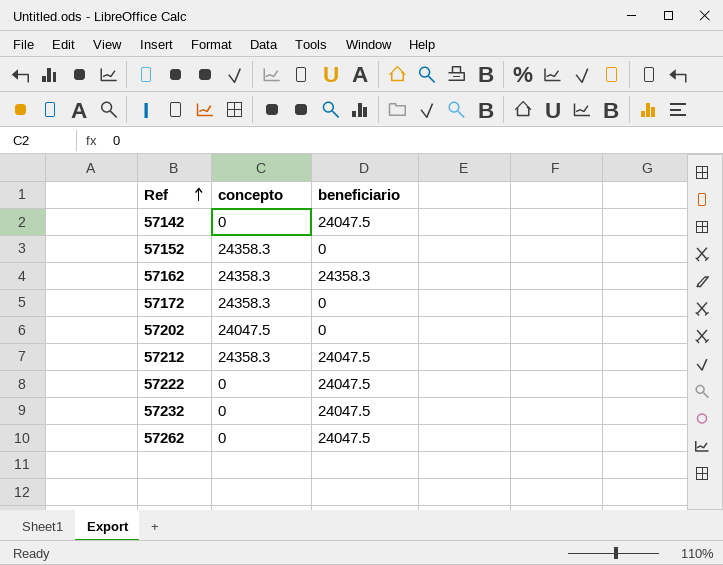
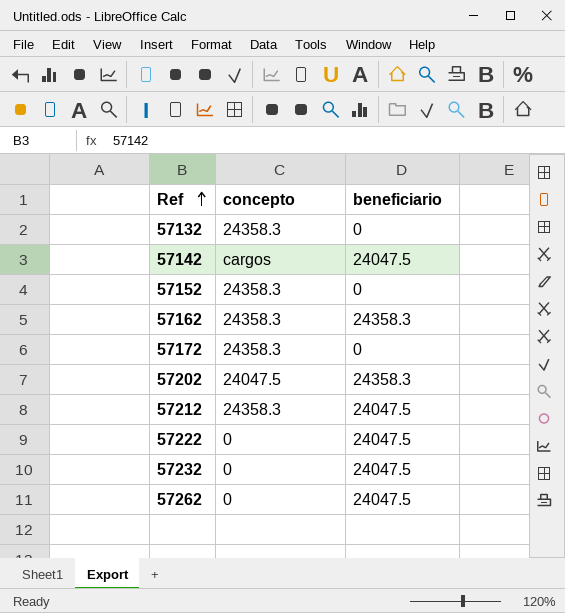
row 57132: none -> 24358.3 | 0
57142 | concepto: 0 -> cargos
57202 | beneficiario: 0 -> 24358.3

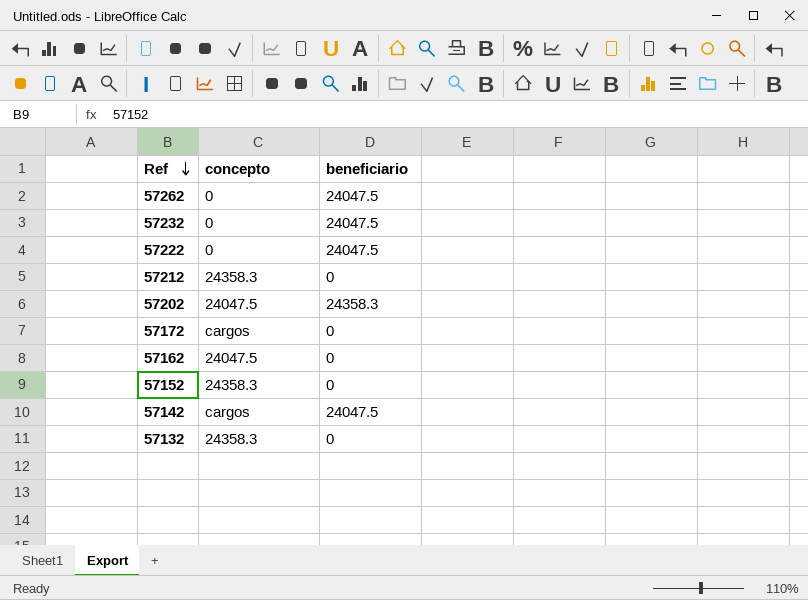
row order: Ref ascending -> Ref descending
57212 | beneficiario: 24047.5 -> 0
57172 | concepto: 24358.3 -> cargos
57162 | concepto: 24358.3 -> 24047.5
57162 | beneficiario: 24358.3 -> 0

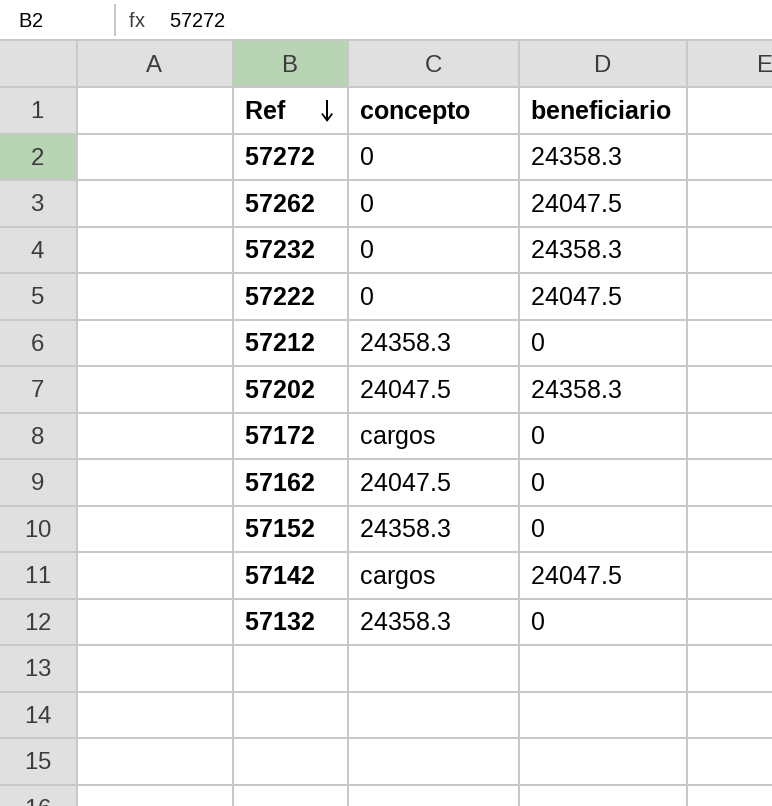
row 57272: none -> 0 | 24358.3
57232 | beneficiario: 24047.5 -> 24358.3

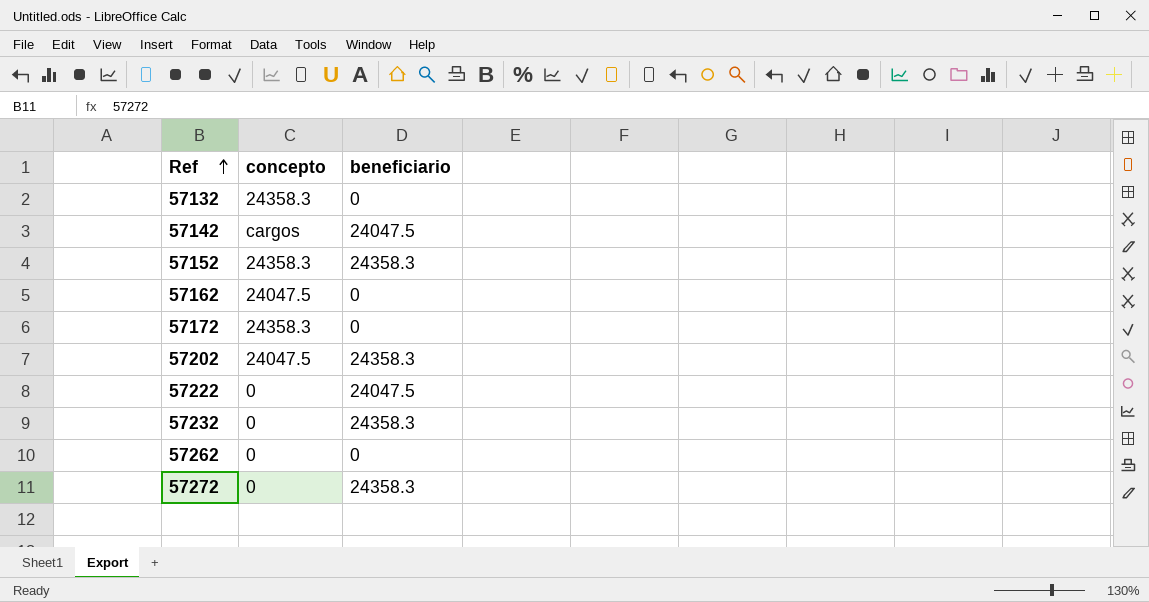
row order: Ref descending -> Ref ascending
row 57212: 24358.3 | 0 -> none
57152 | beneficiario: 0 -> 24358.3
57172 | concepto: cargos -> 24358.3
57262 | beneficiario: 24047.5 -> 0

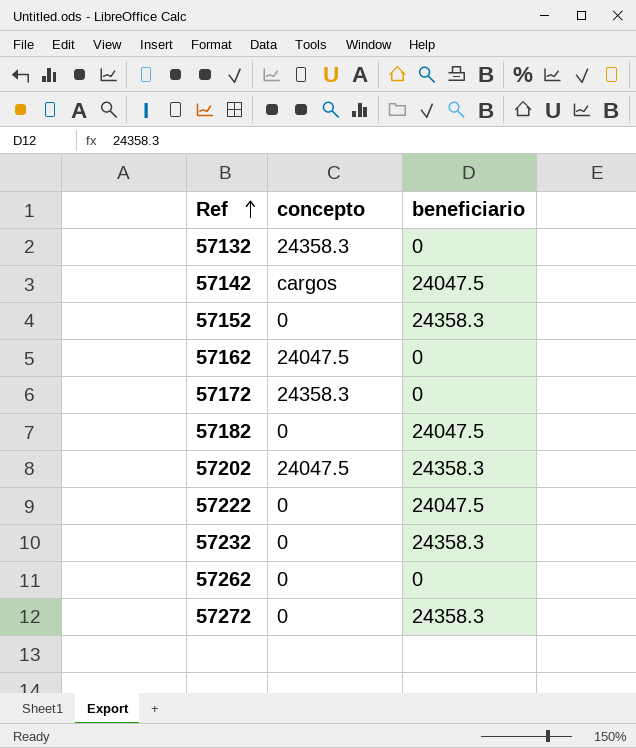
57152 | concepto: 24358.3 -> 0
row 57182: none -> 0 | 24047.5

